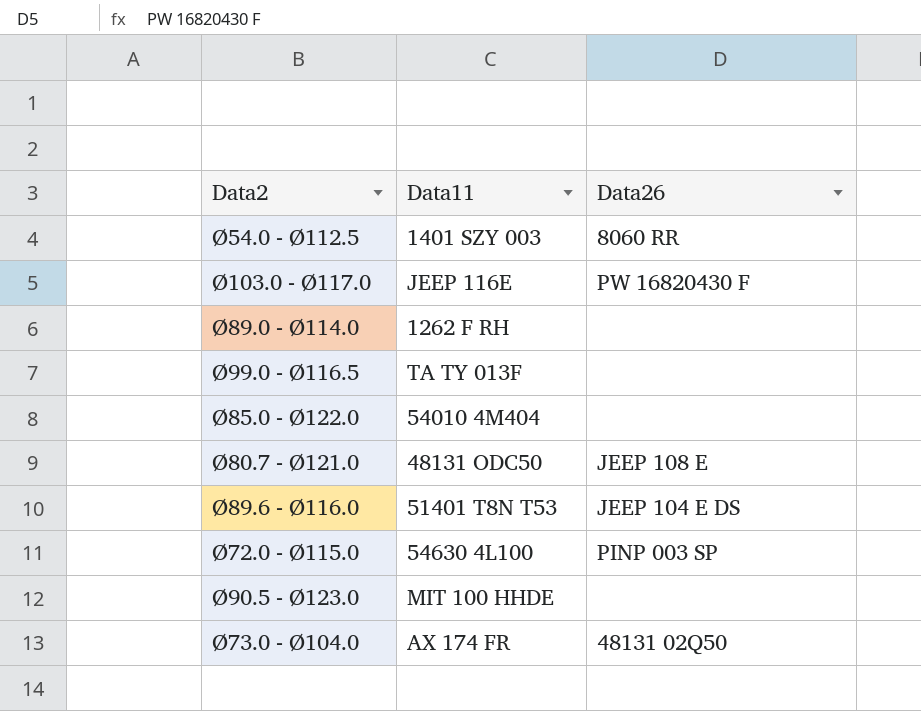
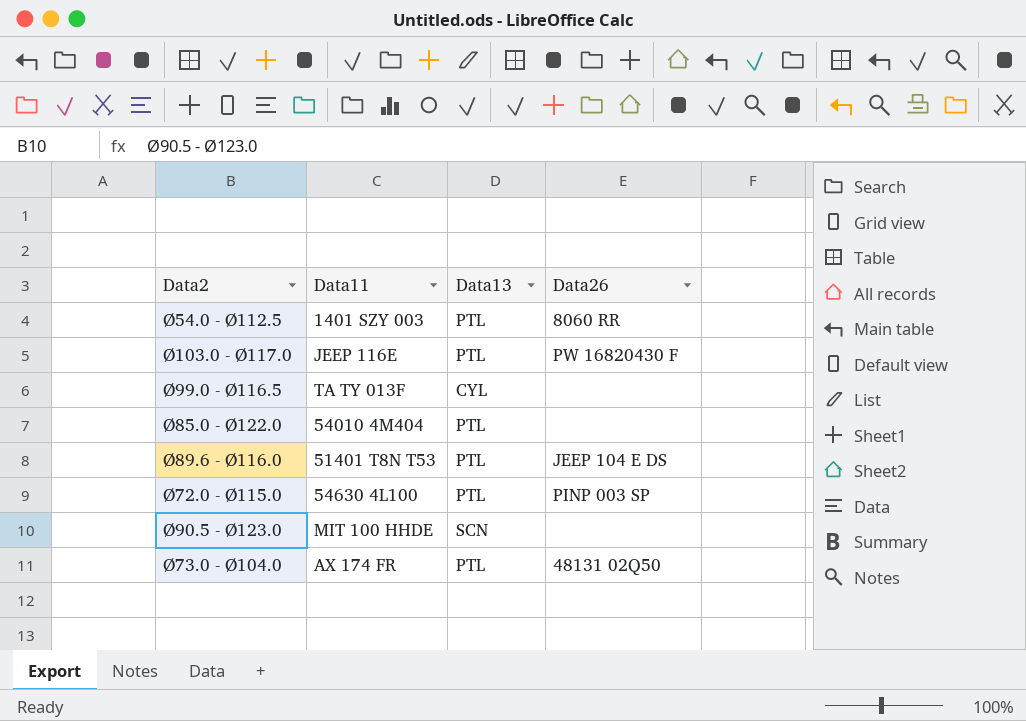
column Data13 | position: none -> 3
row Ø89.0 - Ø114.0: 1262 F RH | none -> none
row Ø80.7 - Ø121.0: 48131 ODC50 | JEEP 108 E -> none

